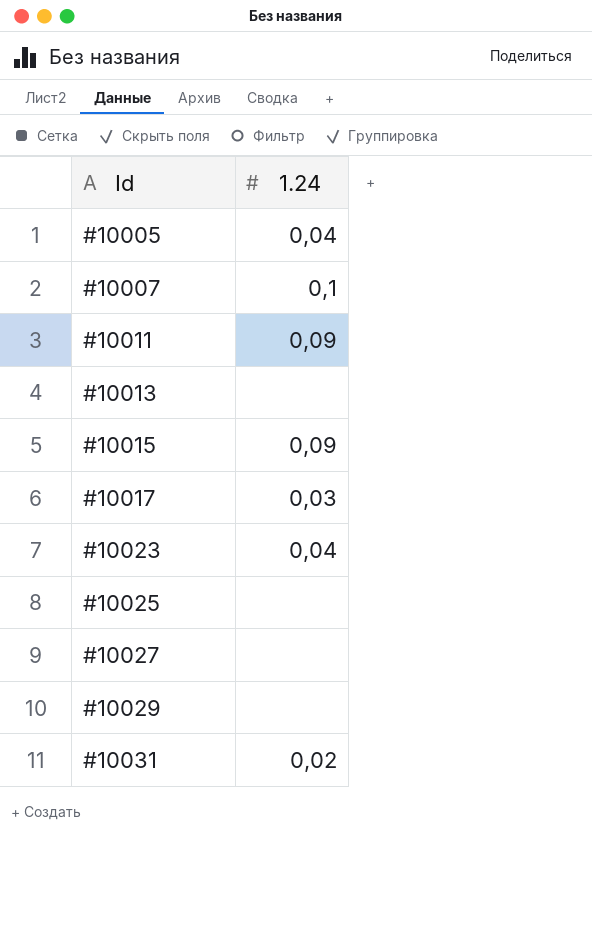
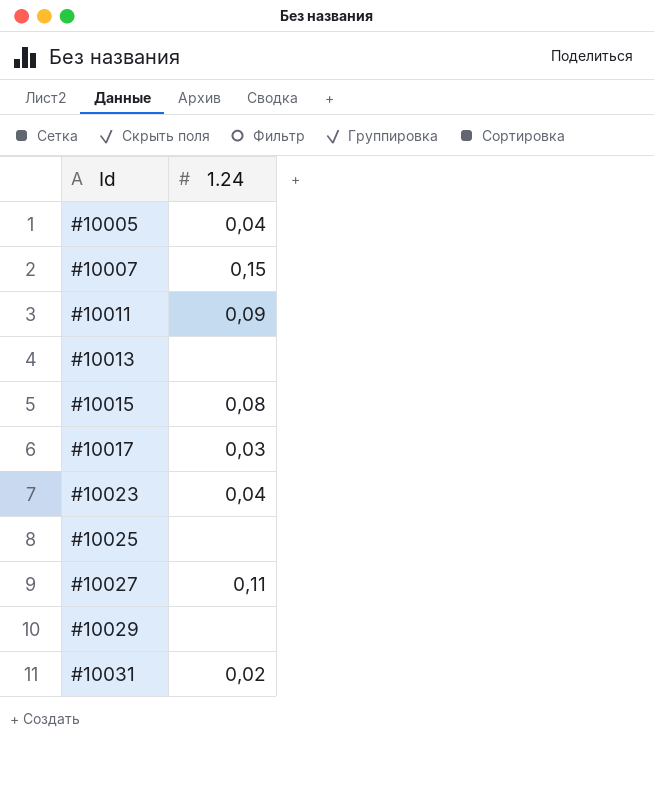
#10007 | 1.24: 0,1 -> 0,15
#10015 | 1.24: 0,09 -> 0,08
#10027 | 1.24: none -> 0,11

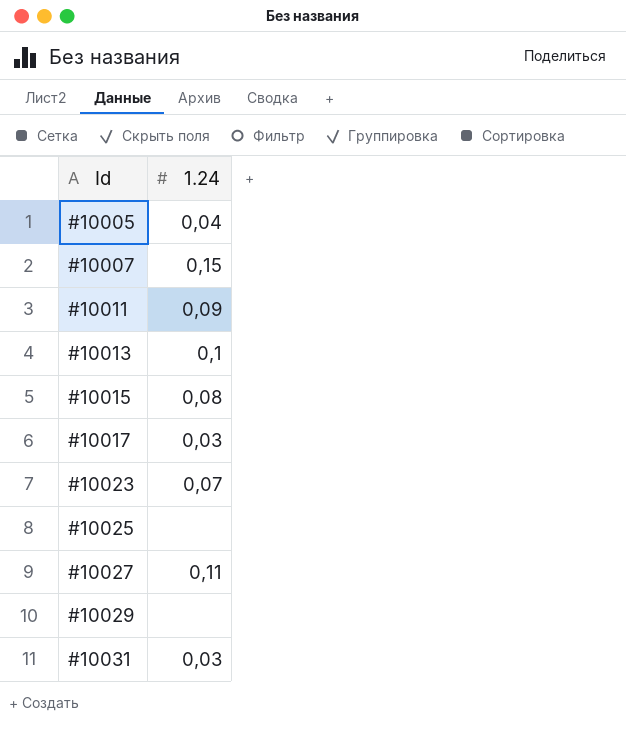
#10013 | 1.24: none -> 0,1
#10023 | 1.24: 0,04 -> 0,07
#10031 | 1.24: 0,02 -> 0,03

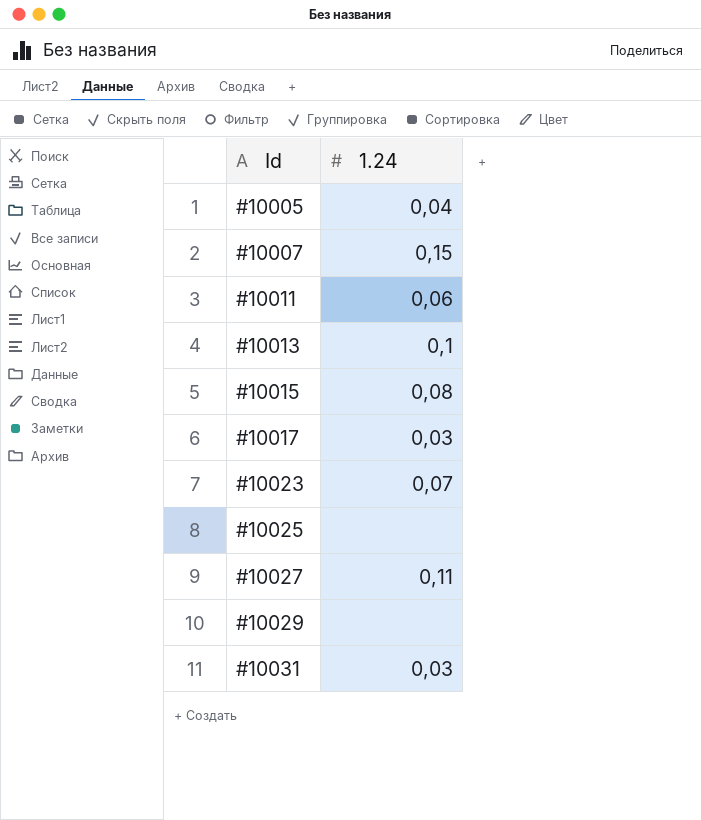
#10011 | 1.24: 0,09 -> 0,06

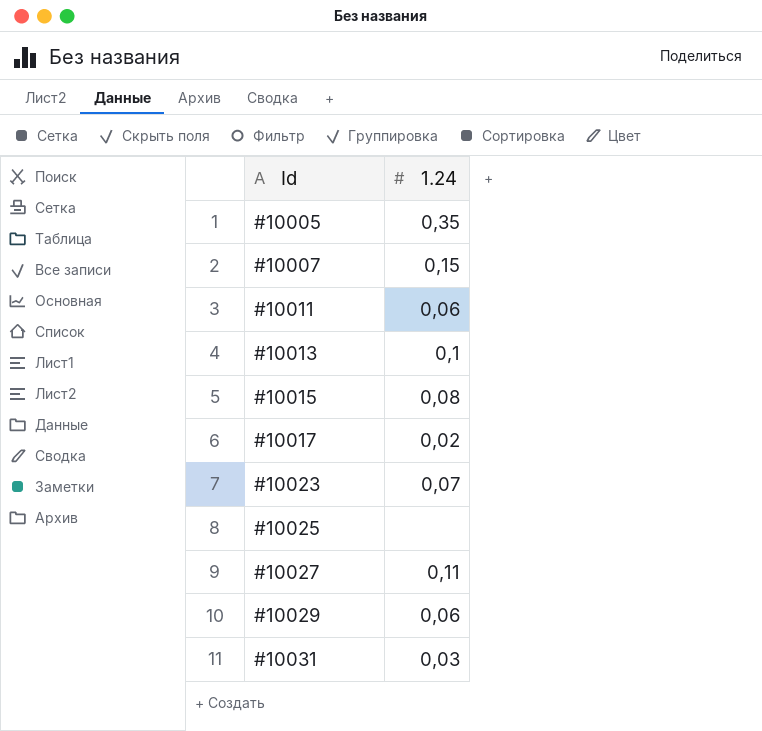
#10005 | 1.24: 0,04 -> 0,35
#10017 | 1.24: 0,03 -> 0,02
#10029 | 1.24: none -> 0,06

